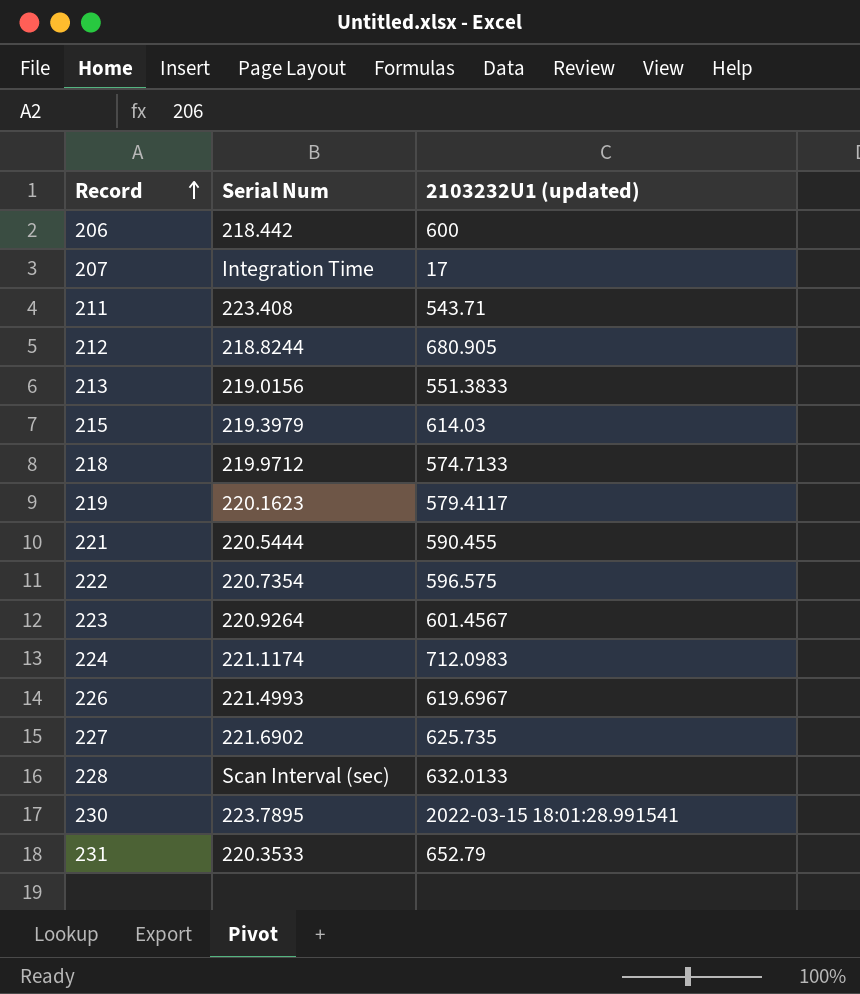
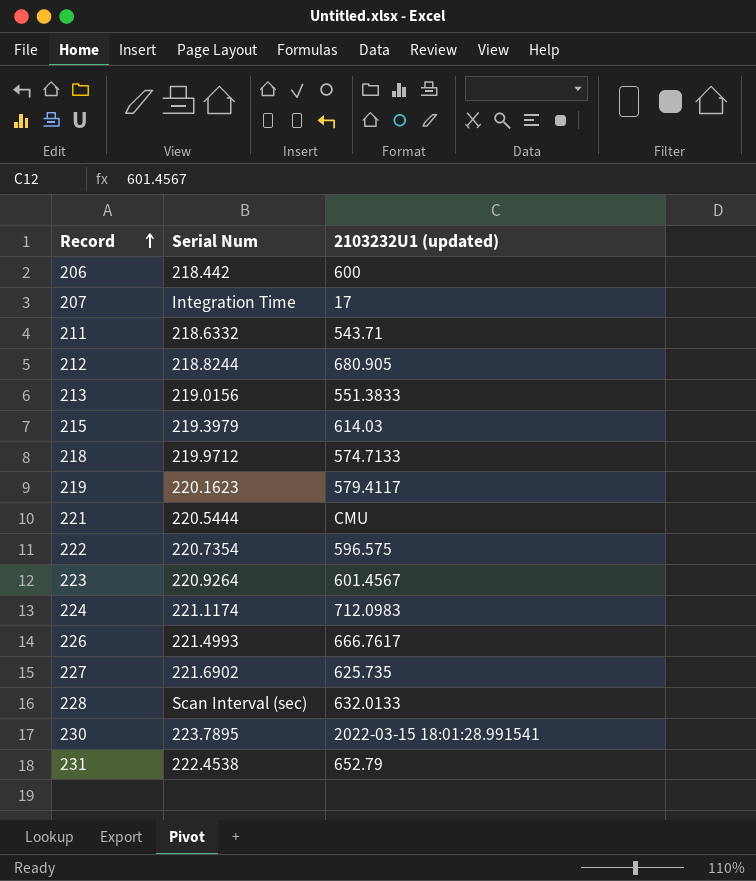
211 | Serial Num: 223.408 -> 218.6332
221 | 2103232U1 (updated): 590.455 -> CMU
226 | 2103232U1 (updated): 619.6967 -> 666.7617
231 | Serial Num: 220.3533 -> 222.4538

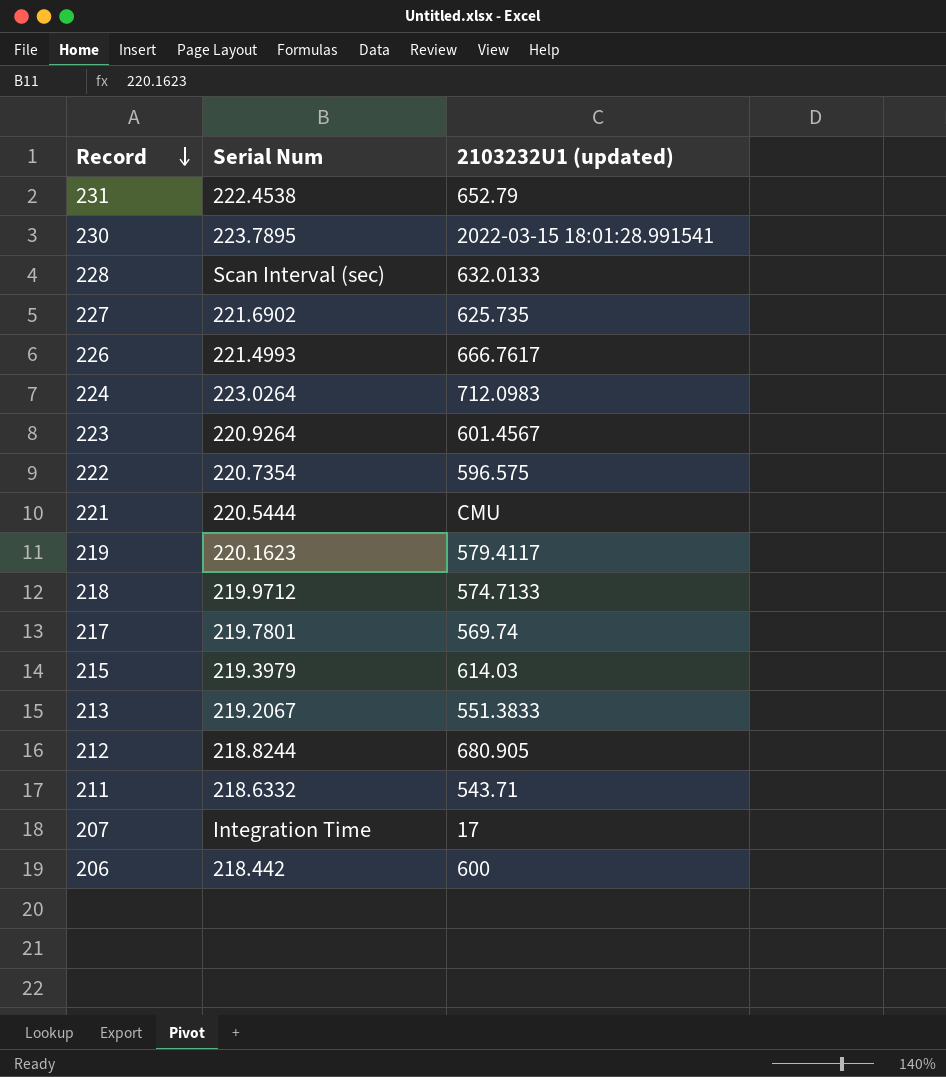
row order: Record ascending -> Record descending
224 | Serial Num: 221.1174 -> 223.0264
row 217: none -> 219.7801 | 569.74
213 | Serial Num: 219.0156 -> 219.2067

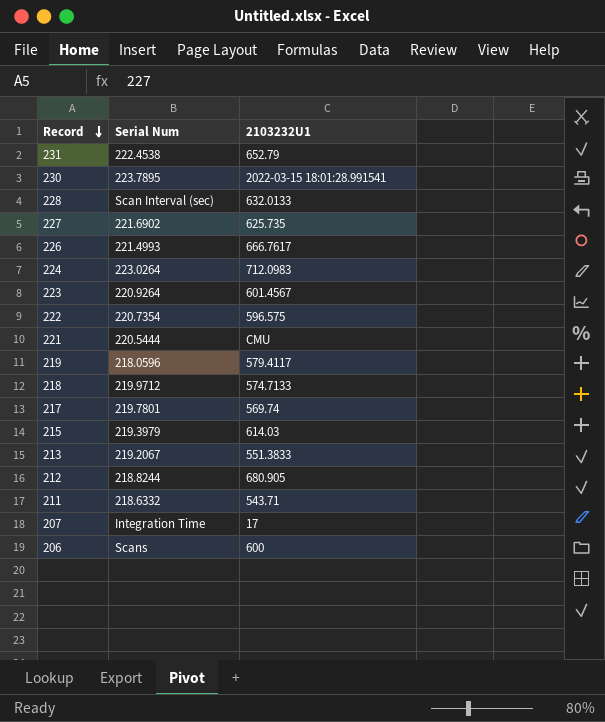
column name: 2103232U1 (updated) -> 2103232U1
219 | Serial Num: 220.1623 -> 218.0596
206 | Serial Num: 218.442 -> Scans

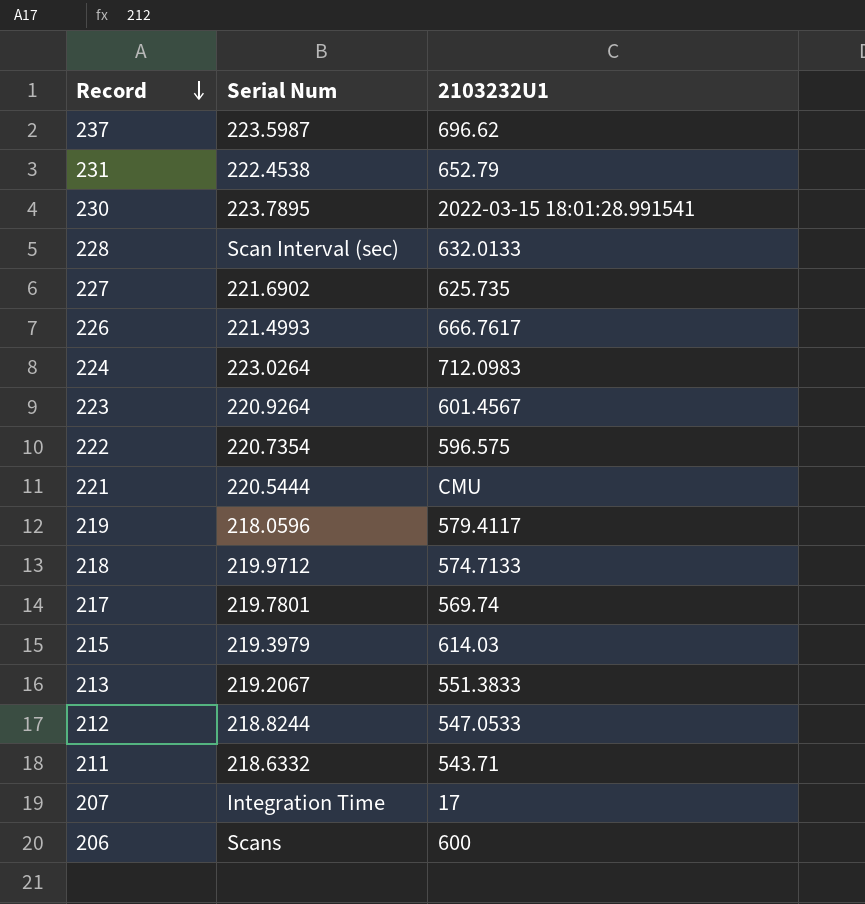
row 237: none -> 223.5987 | 696.62
212 | 2103232U1: 680.905 -> 547.0533

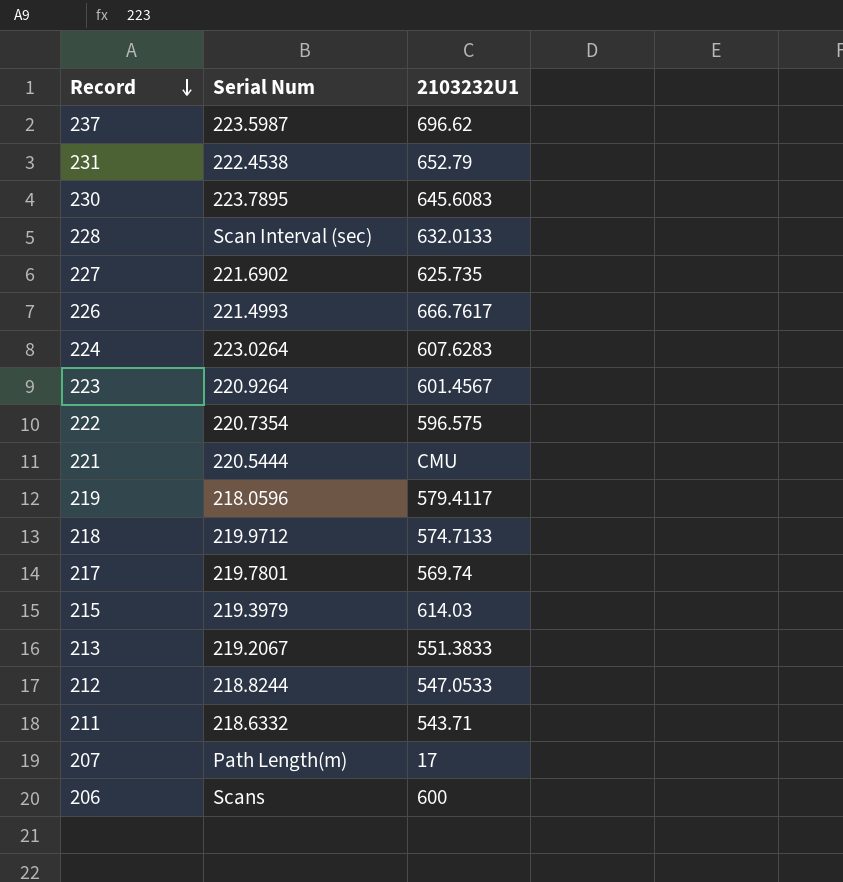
230 | 2103232U1: 2022-03-15 18:01:28.991541 -> 645.6083
224 | 2103232U1: 712.0983 -> 607.6283
207 | Serial Num: Integration Time -> Path Length(m)

